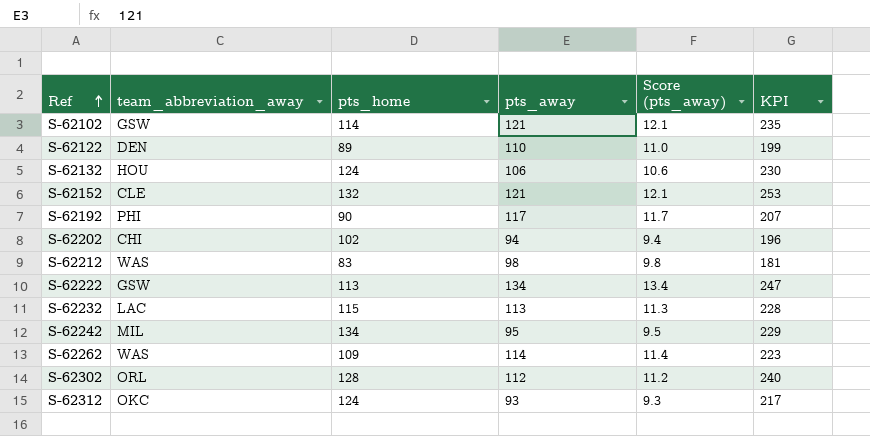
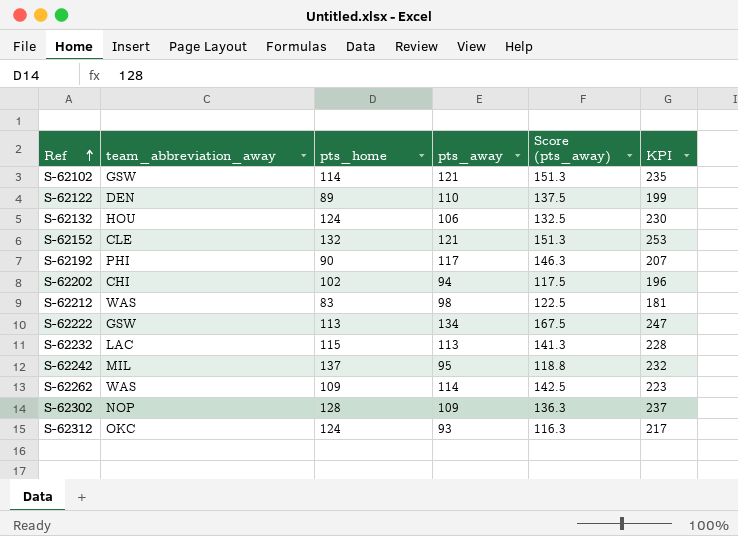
column Score (pts_away) | formula: [pts_away] * 0.1 -> [pts_away] * 1.25
S-62242 | pts_home: 134 -> 137
S-62242 | KPI: 229 -> 232
S-62302 | team_abbreviation_away: ORL -> NOP
S-62302 | pts_away: 112 -> 109
S-62302 | KPI: 240 -> 237

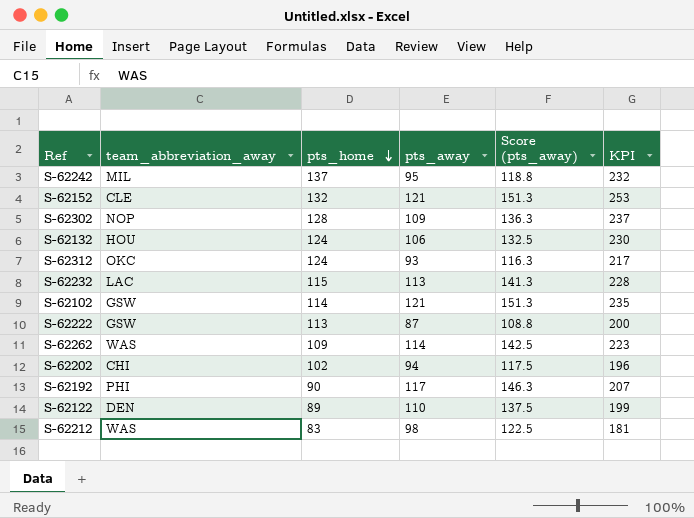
row order: Ref ascending -> pts_home descending
S-62222 | pts_away: 134 -> 87
S-62222 | Score (pts_away): 167.5 -> 108.8
S-62222 | KPI: 247 -> 200

